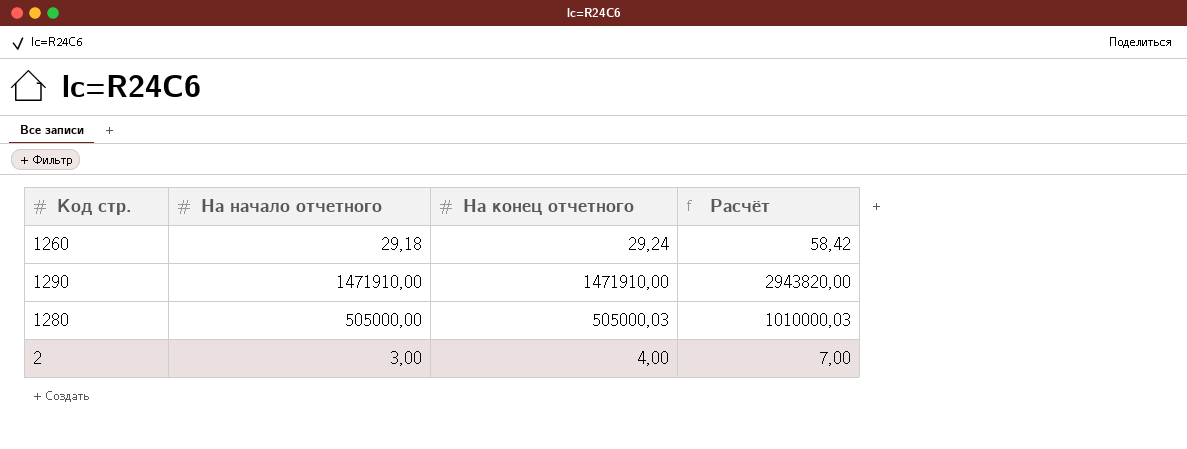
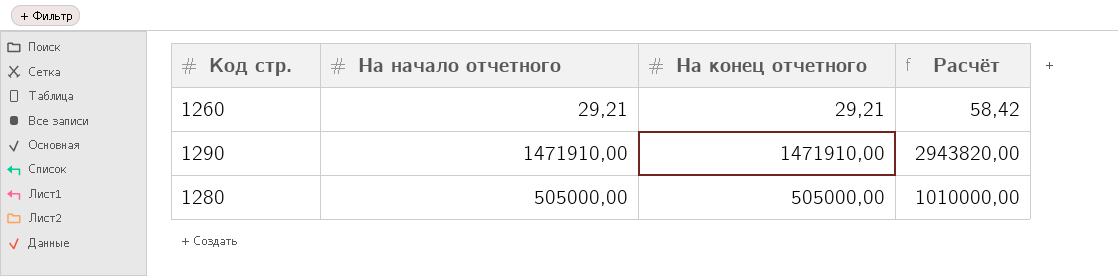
row 2: 3,00 | 4,00 | 7,00 -> none
1260 | На начало отчетного: 29,18 -> 29,21
1260 | На конец отчетного: 29,24 -> 29,21
1280 | На конец отчетного: 505000,03 -> 505000,00
1280 | Расчёт: 1010000,03 -> 1010000,00

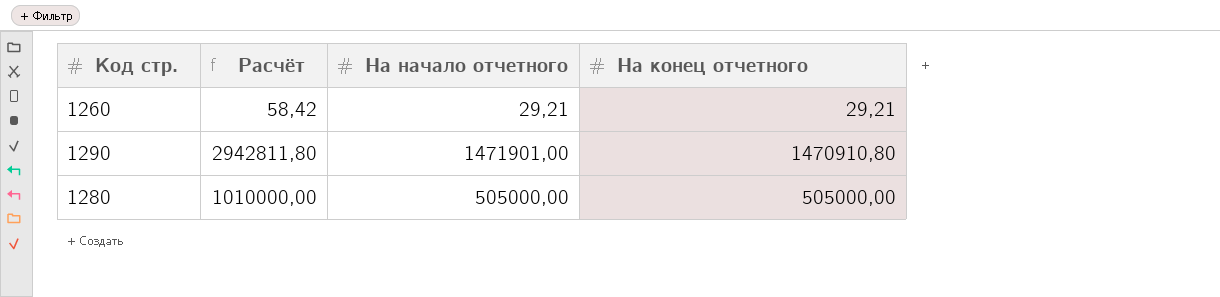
column Расчёт | position: 4 -> 2
1290 | Расчёт: 2943820,00 -> 2942811,80
1290 | На начало отчетного: 1471910,00 -> 1471901,00
1290 | На конец отчетного: 1471910,00 -> 1470910,80

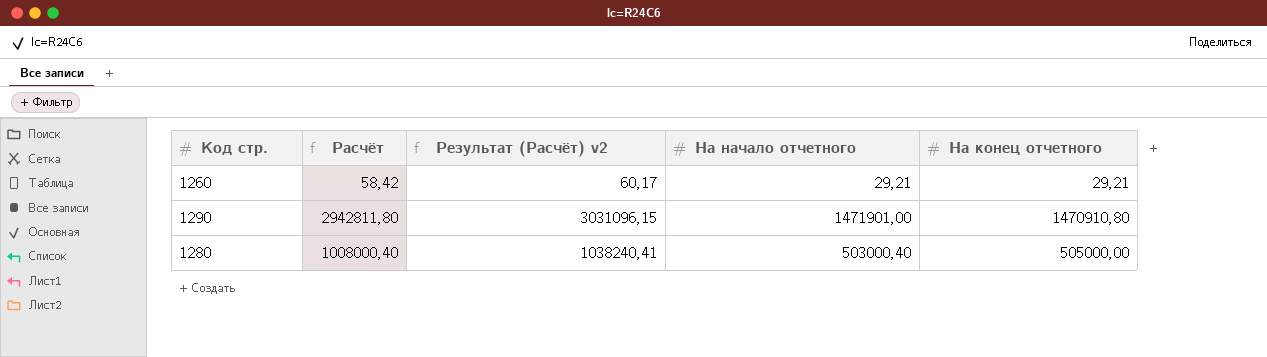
column Результат (Расчёт) v2 | formula: none -> [Расчёт] * 1,03
1280 | Расчёт: 1010000,00 -> 1008000,40
1280 | На начало отчетного: 505000,00 -> 503000,40

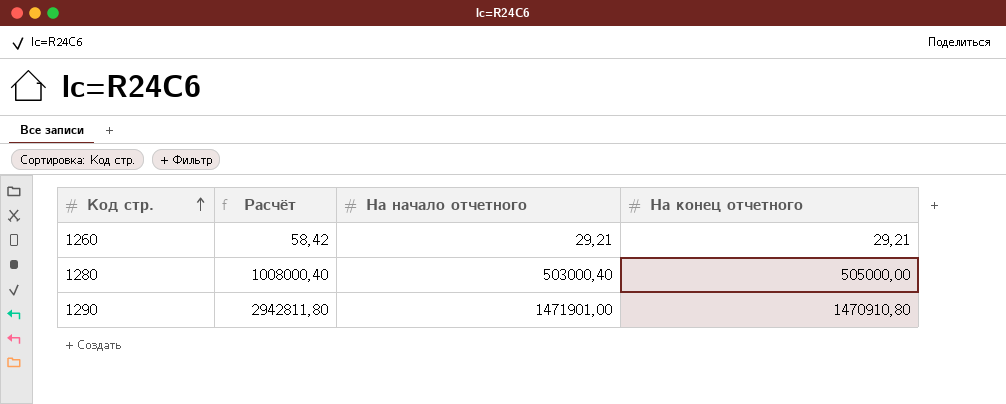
row order: none -> Код стр. ascending
column Результат (Расчёт) v2 | formula: [Расчёт] * 1,03 -> none

